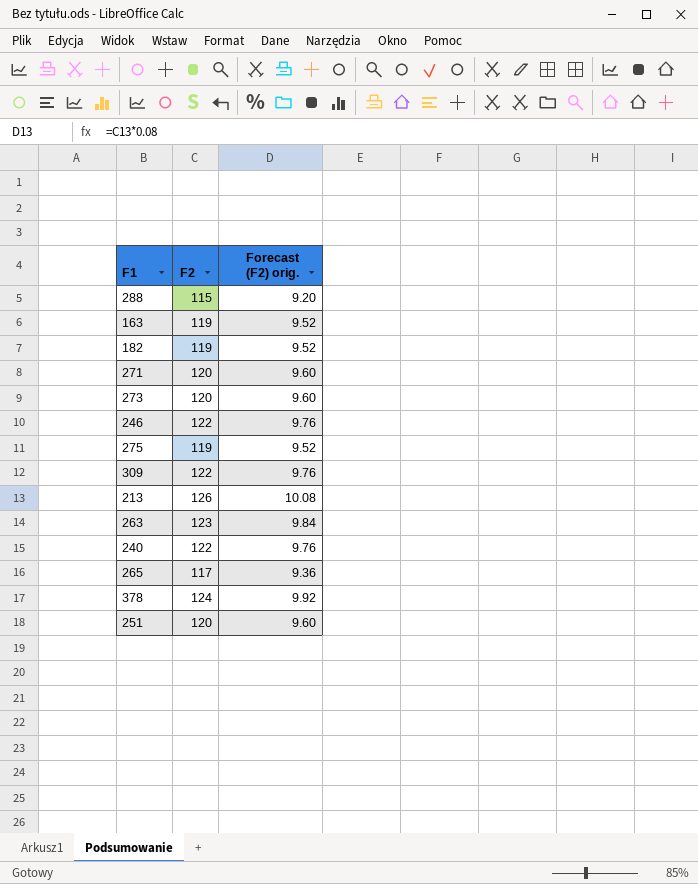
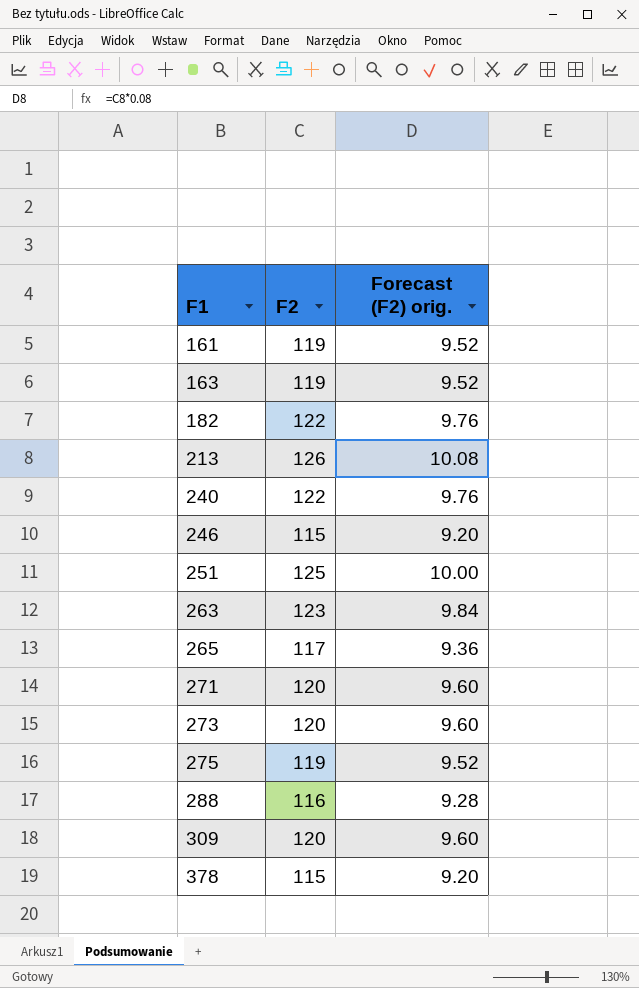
row order: none -> F1 ascending
row 161: none -> 119 | 9.52
182 | F2: 119 -> 122
182 | Forecast (F2) orig.: 9.52 -> 9.76
246 | F2: 122 -> 115
246 | Forecast (F2) orig.: 9.76 -> 9.20
251 | F2: 120 -> 125
251 | Forecast (F2) orig.: 9.60 -> 10.00
288 | F2: 115 -> 116
288 | Forecast (F2) orig.: 9.20 -> 9.28
309 | F2: 122 -> 120
309 | Forecast (F2) orig.: 9.76 -> 9.60
378 | F2: 124 -> 115
378 | Forecast (F2) orig.: 9.92 -> 9.20

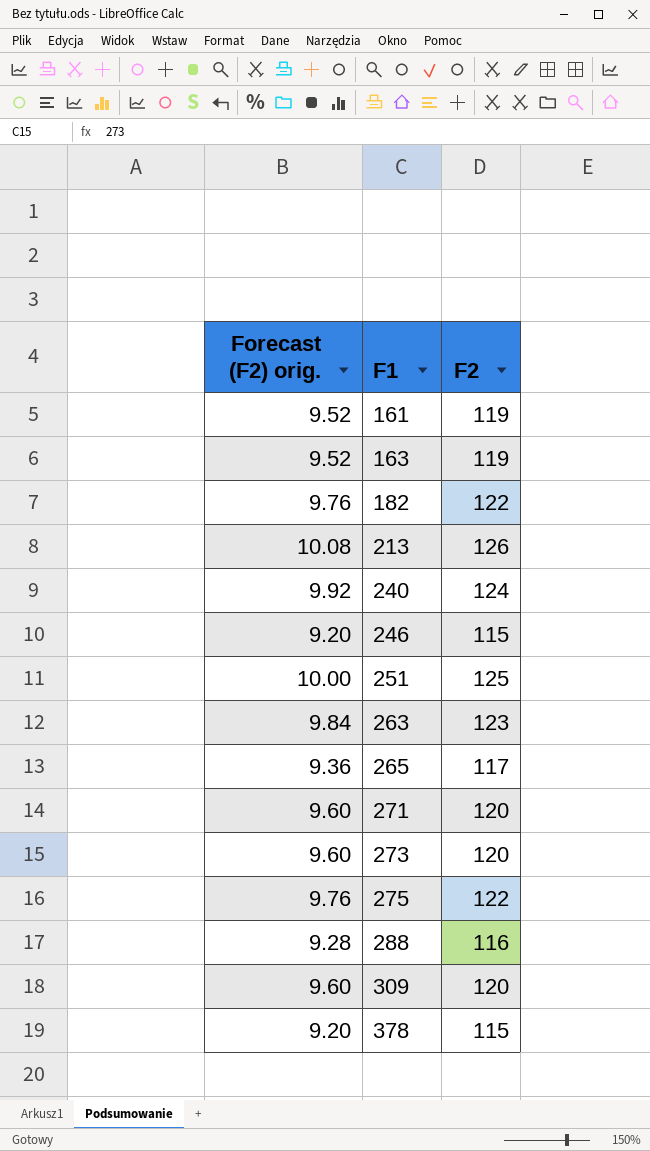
column Forecast (F2) orig. | position: 3 -> 1
240 | Forecast (F2) orig.: 9.76 -> 9.92
240 | F2: 122 -> 124
275 | Forecast (F2) orig.: 9.52 -> 9.76
275 | F2: 119 -> 122

